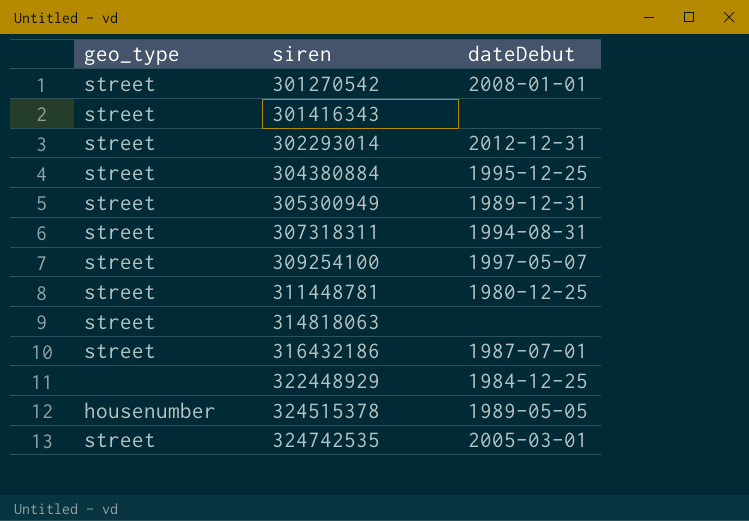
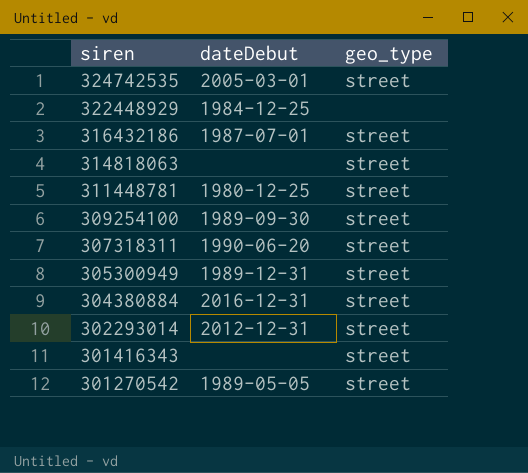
row order: siren ascending -> siren descending
column geo_type | position: 1 -> 3
row 324515378: housenumber | 1989-05-05 -> none
309254100 | dateDebut: 1997-05-07 -> 1989-09-30
307318311 | dateDebut: 1994-08-31 -> 1990-06-20
304380884 | dateDebut: 1995-12-25 -> 2016-12-31
301270542 | dateDebut: 2008-01-01 -> 1989-05-05

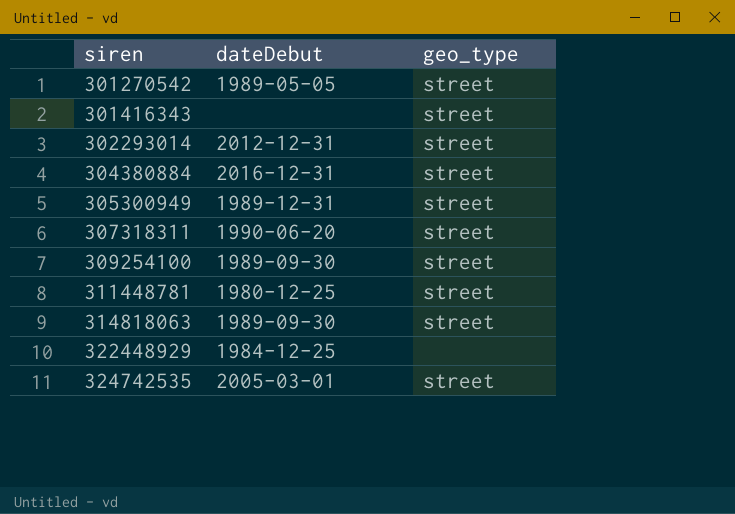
row order: siren descending -> siren ascending
row 316432186: 1987-07-01 | street -> none
314818063 | dateDebut: none -> 1989-09-30

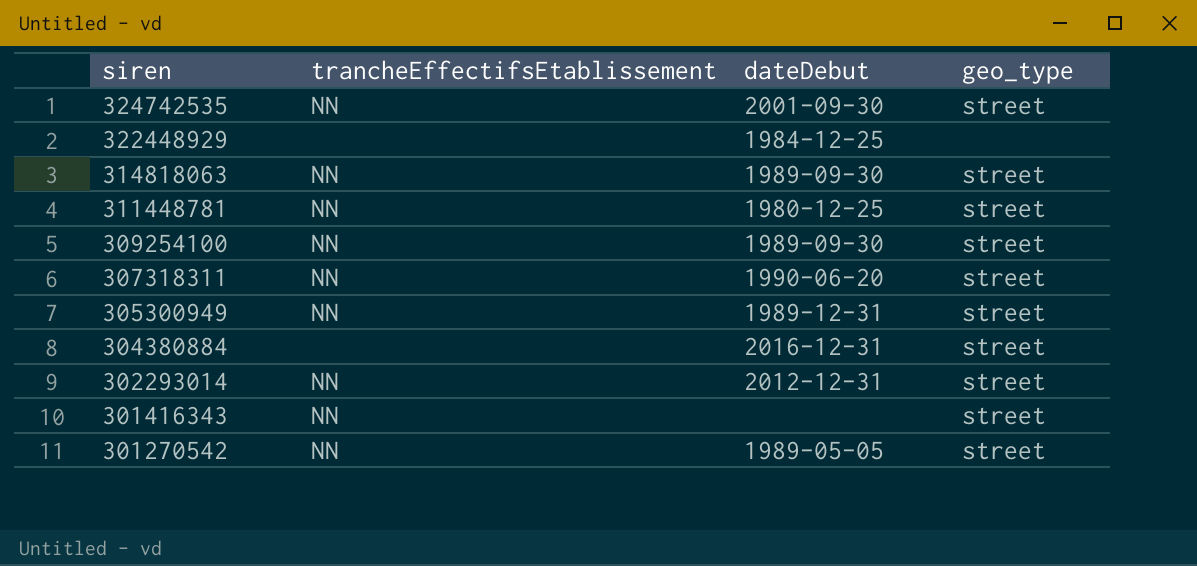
row order: siren ascending -> siren descending
column trancheEffectifsEtablissement | position: none -> 2
324742535 | dateDebut: 2005-03-01 -> 2001-09-30

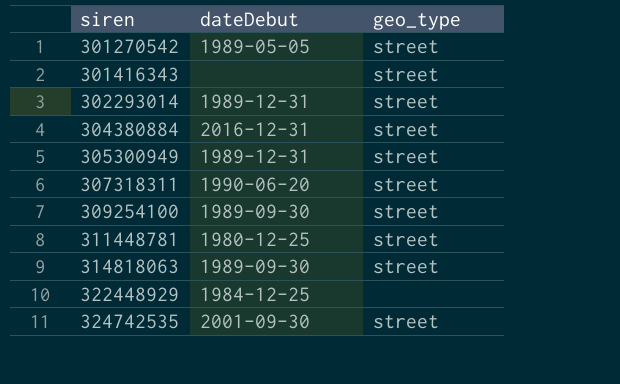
row order: siren descending -> siren ascending
column trancheEffectifsEtablissement | position: 2 -> none
302293014 | dateDebut: 2012-12-31 -> 1989-12-31

